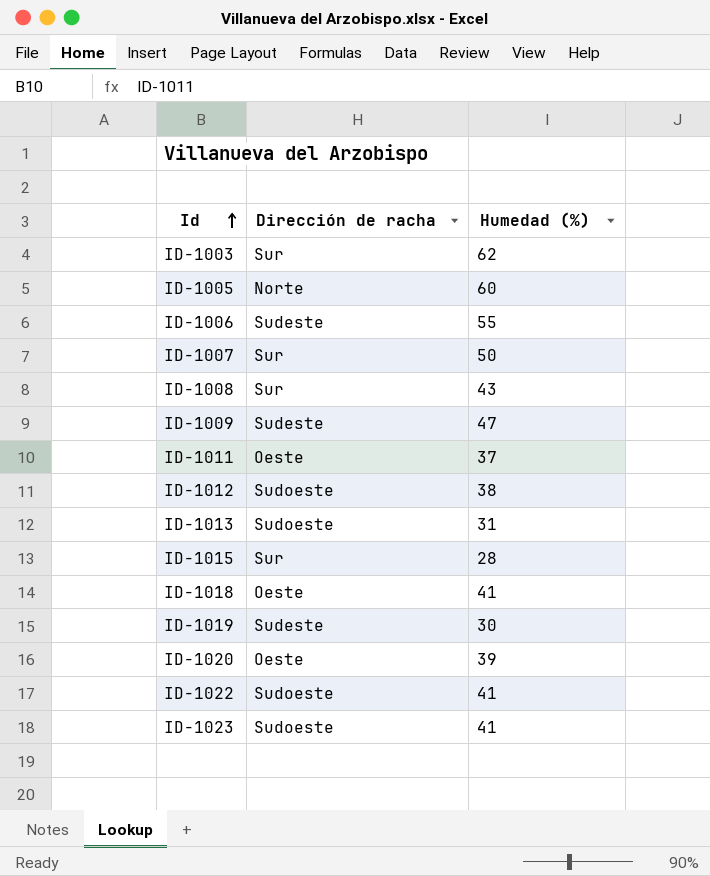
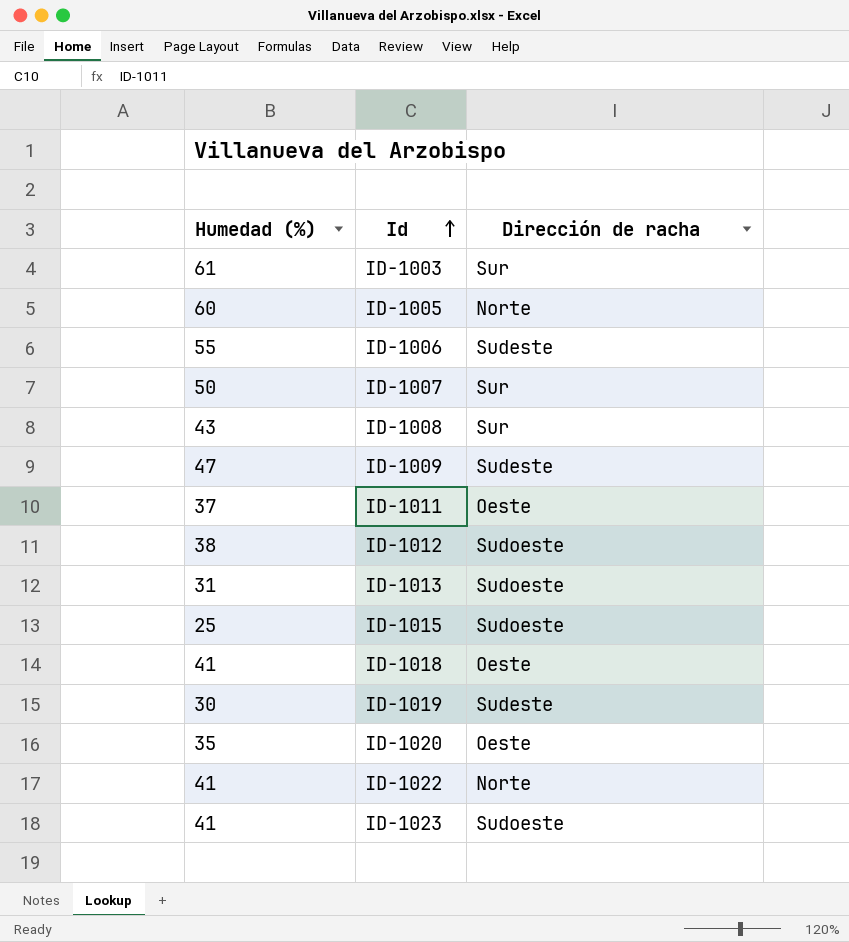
column Humedad (%) | position: 3 -> 1
ID-1003 | Humedad (%): 62 -> 61
ID-1015 | Humedad (%): 28 -> 25
ID-1015 | Dirección de racha: Sur -> Sudoeste
ID-1020 | Humedad (%): 39 -> 35
ID-1022 | Dirección de racha: Sudoeste -> Norte

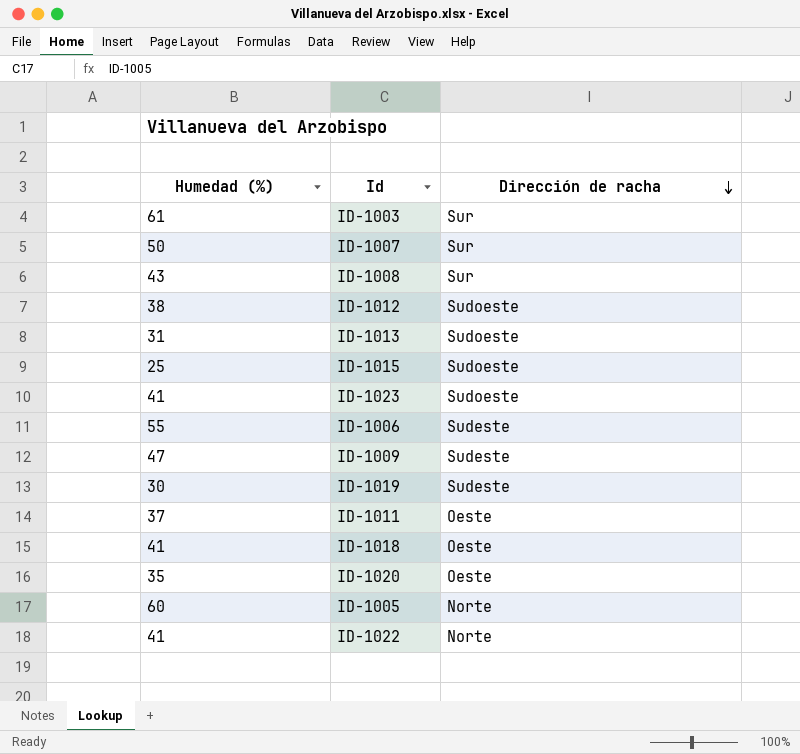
row order: Id ascending -> Dirección de racha descending

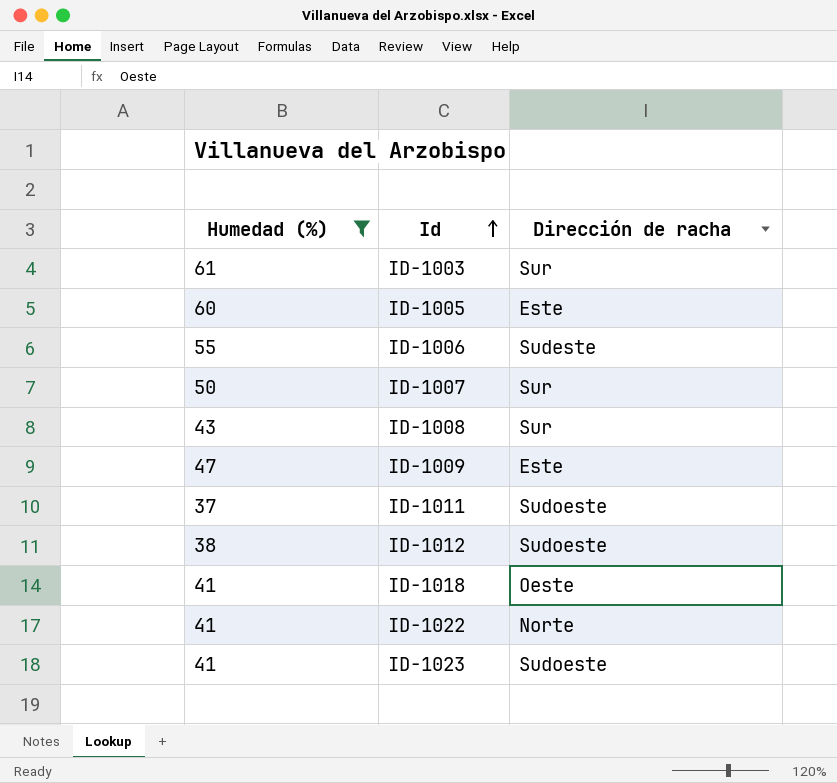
filter: none -> Humedad (%) >= 37
row order: Dirección de racha descending -> Id ascending
ID-1005 | Dirección de racha: Norte -> Este
ID-1009 | Dirección de racha: Sudeste -> Este
ID-1011 | Dirección de racha: Oeste -> Sudoeste

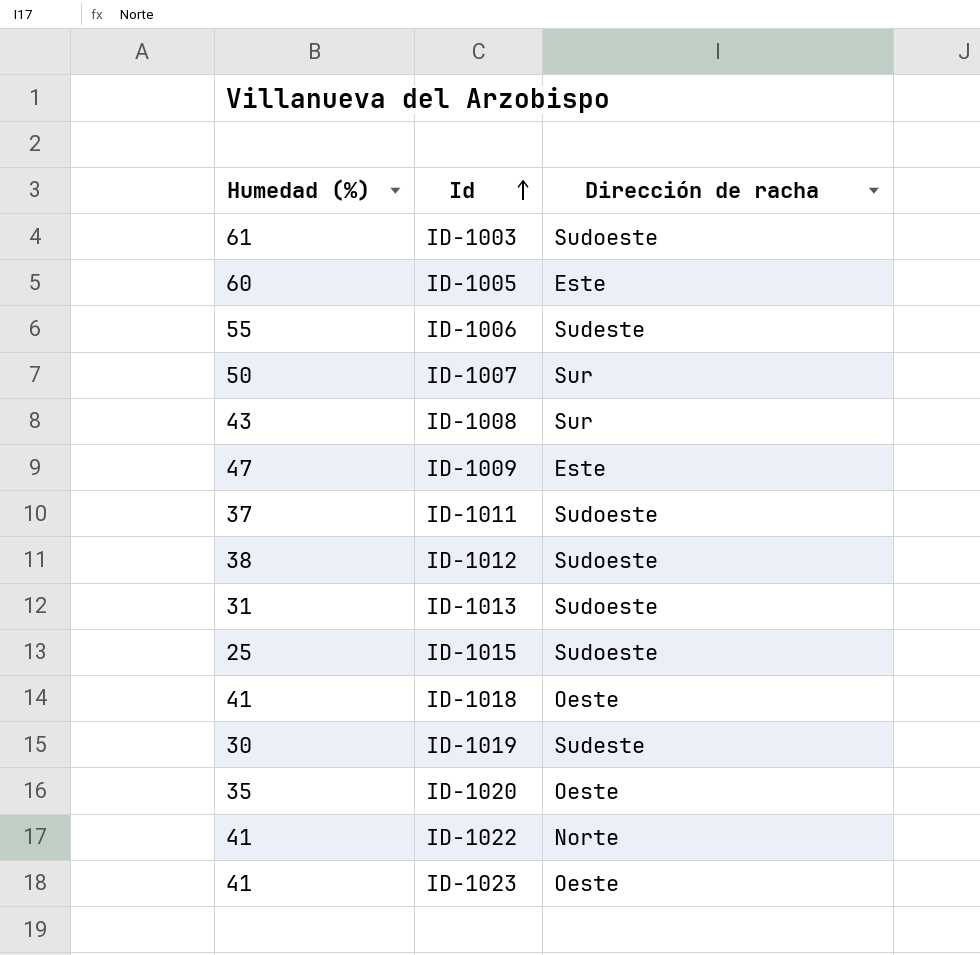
filter: Humedad (%) >= 37 -> none
ID-1003 | Dirección de racha: Sur -> Sudoeste
ID-1023 | Dirección de racha: Sudoeste -> Oeste

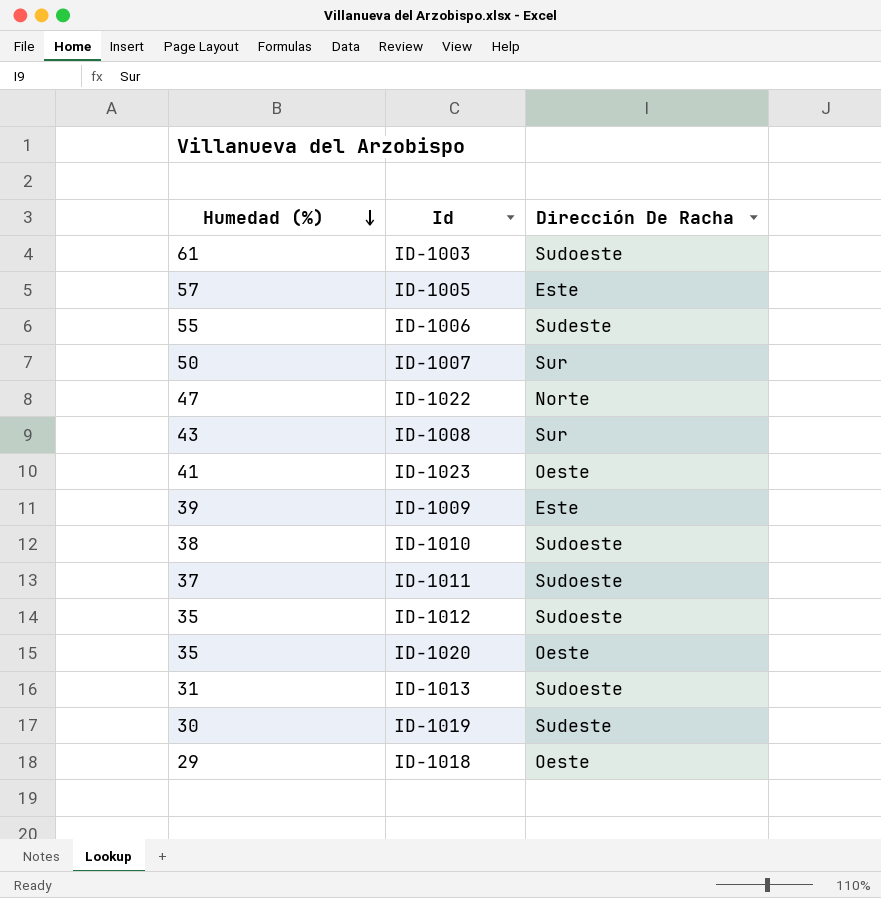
row order: Id ascending -> Humedad (%) descending
column name: Dirección de racha -> Dirección De Racha
row ID-1015: 25 | Sudoeste -> none
ID-1005 | Humedad (%): 60 -> 57
ID-1022 | Humedad (%): 41 -> 47
ID-1009 | Humedad (%): 47 -> 39
row ID-1010: none -> 38 | Sudoeste
ID-1012 | Humedad (%): 38 -> 35
ID-1018 | Humedad (%): 41 -> 29

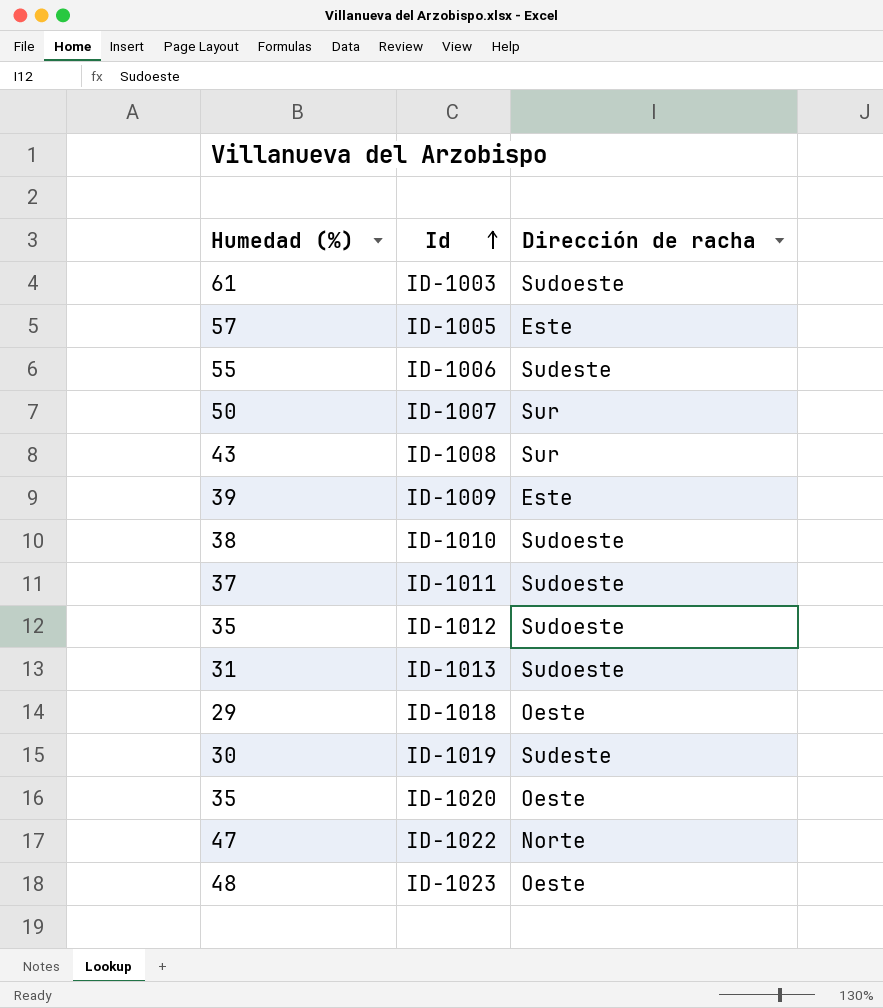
row order: Humedad (%) descending -> Id ascending
column name: Dirección De Racha -> Dirección de racha
ID-1023 | Humedad (%): 41 -> 48

